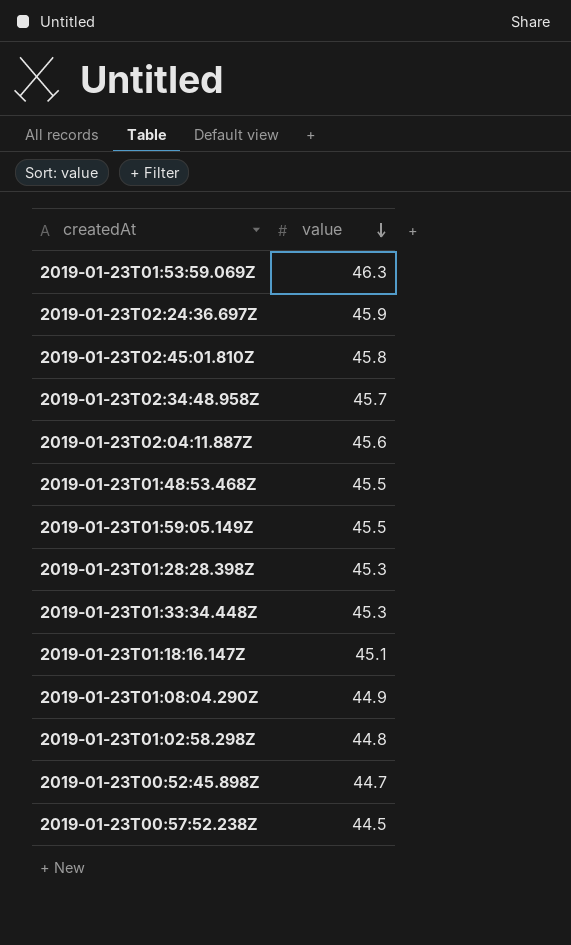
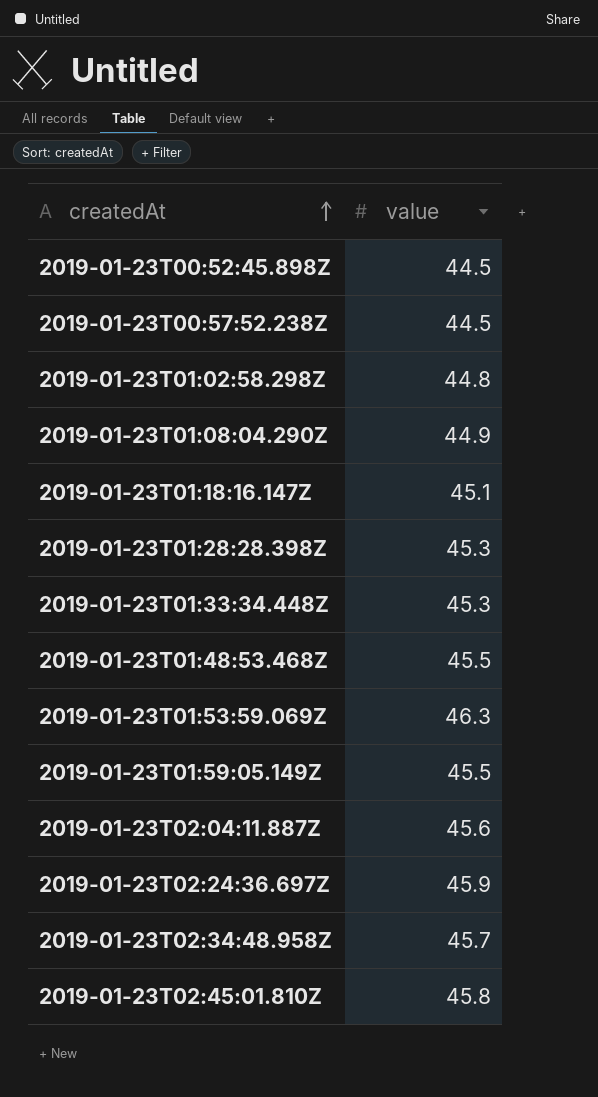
row order: value descending -> createdAt ascending
2019-01-23T00:52:45.898Z | value: 44.7 -> 44.5

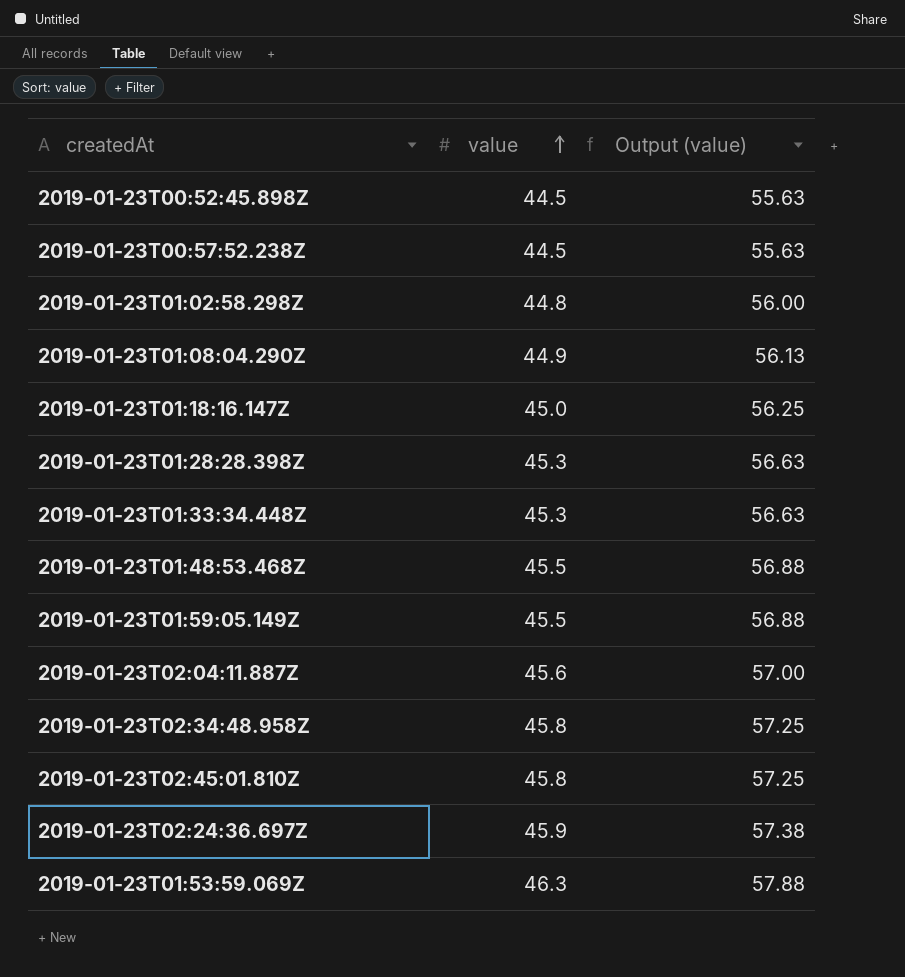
row order: createdAt ascending -> value ascending
column Output (value) | formula: none -> [value] * 1.25
2019-01-23T01:18:16.147Z | value: 45.1 -> 45.0
2019-01-23T02:34:48.958Z | value: 45.7 -> 45.8

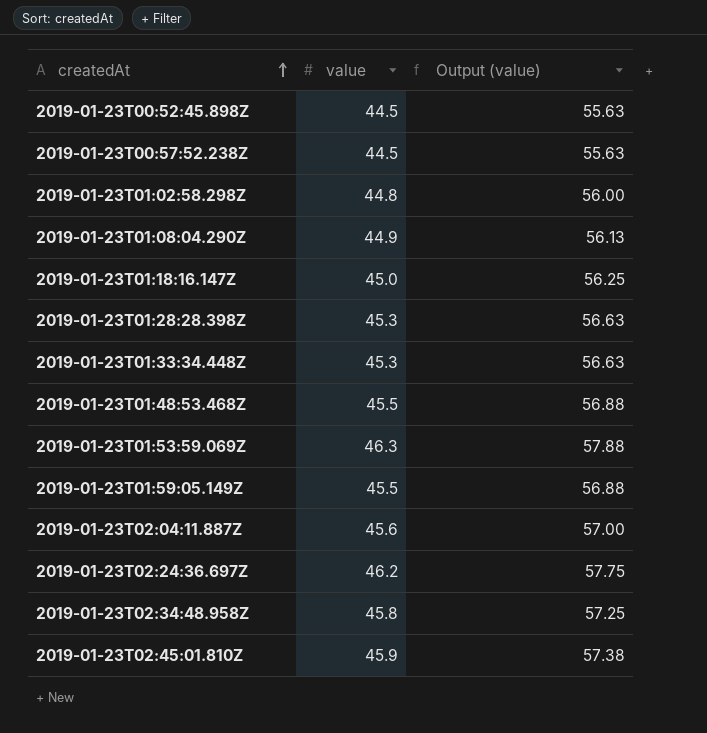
row order: value ascending -> createdAt ascending
2019-01-23T02:24:36.697Z | value: 45.9 -> 46.2
2019-01-23T02:24:36.697Z | Output (value): 57.38 -> 57.75
2019-01-23T02:45:01.810Z | value: 45.8 -> 45.9
2019-01-23T02:45:01.810Z | Output (value): 57.25 -> 57.38

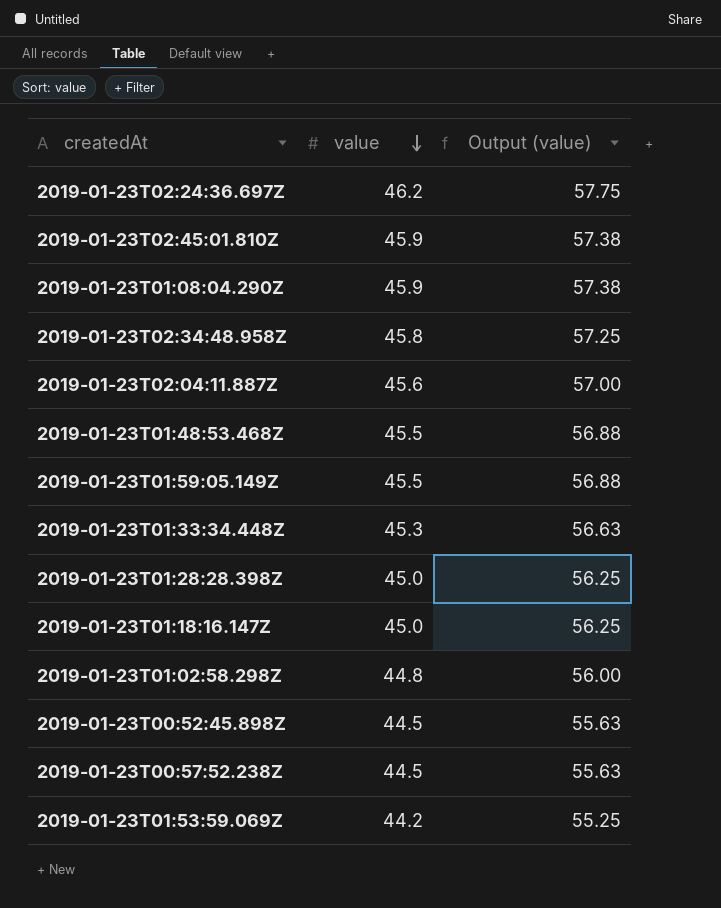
row order: createdAt ascending -> value descending
2019-01-23T01:08:04.290Z | value: 44.9 -> 45.9
2019-01-23T01:08:04.290Z | Output (value): 56.13 -> 57.38
2019-01-23T01:28:28.398Z | value: 45.3 -> 45.0
2019-01-23T01:28:28.398Z | Output (value): 56.63 -> 56.25
2019-01-23T01:53:59.069Z | value: 46.3 -> 44.2
2019-01-23T01:53:59.069Z | Output (value): 57.88 -> 55.25

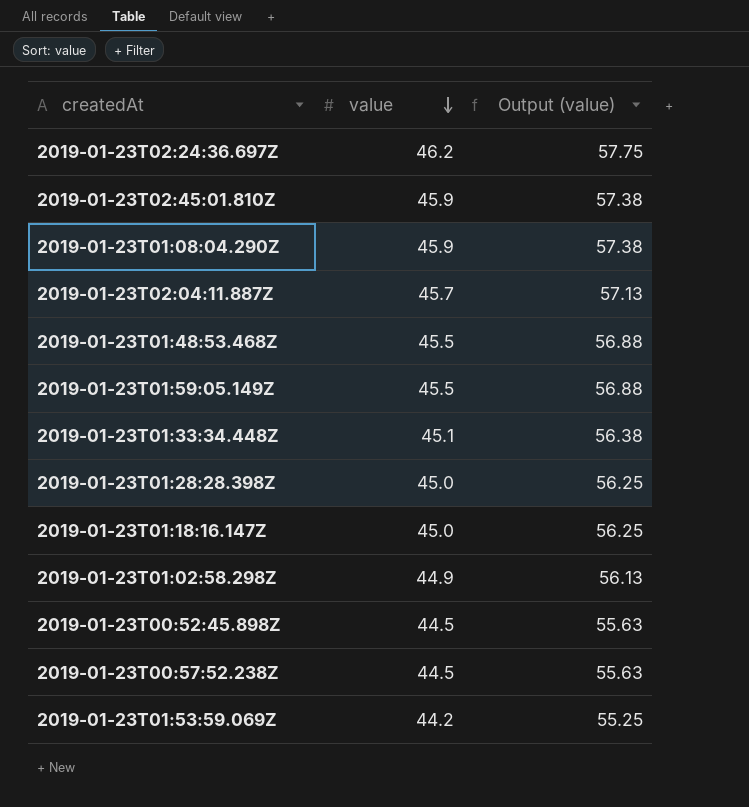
row 2019-01-23T02:34:48.958Z: 45.8 | 57.25 -> none
2019-01-23T02:04:11.887Z | value: 45.6 -> 45.7
2019-01-23T02:04:11.887Z | Output (value): 57.00 -> 57.13
2019-01-23T01:33:34.448Z | value: 45.3 -> 45.1
2019-01-23T01:33:34.448Z | Output (value): 56.63 -> 56.38
2019-01-23T01:02:58.298Z | value: 44.8 -> 44.9
2019-01-23T01:02:58.298Z | Output (value): 56.00 -> 56.13

